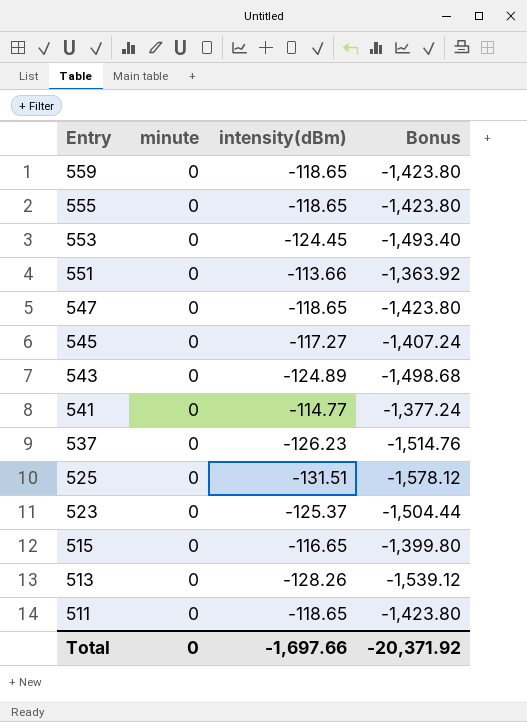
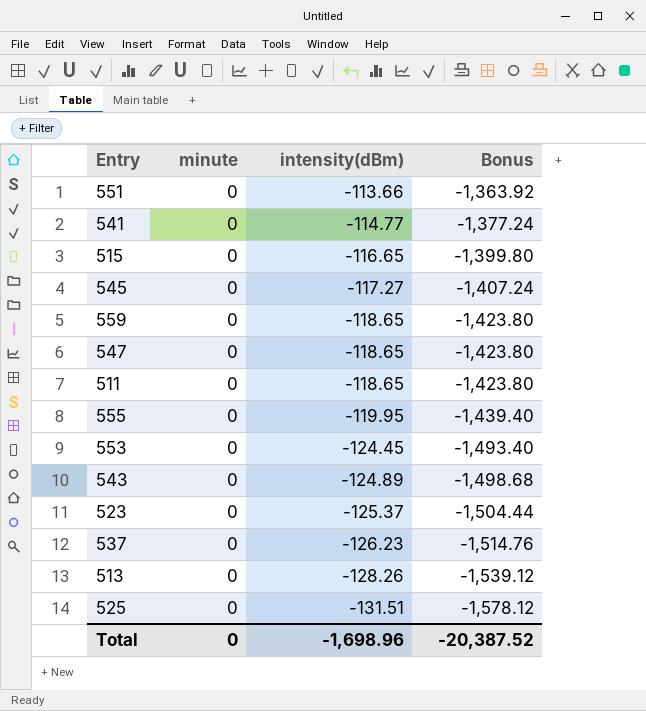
row order: Entry descending -> intensity(dBm) descending
555 | intensity(dBm): -118.65 -> -119.95
555 | Bonus: -1,423.80 -> -1,439.40
Total | intensity(dBm): -1,697.66 -> -1,698.96
Total | Bonus: -20,371.92 -> -20,387.52

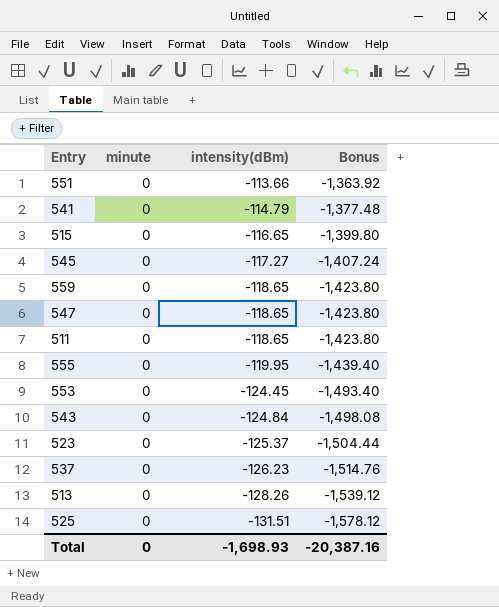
541 | intensity(dBm): -114.77 -> -114.79
541 | Bonus: -1,377.24 -> -1,377.48
543 | intensity(dBm): -124.89 -> -124.84
543 | Bonus: -1,498.68 -> -1,498.08
Total | intensity(dBm): -1,698.96 -> -1,698.93
Total | Bonus: -20,387.52 -> -20,387.16

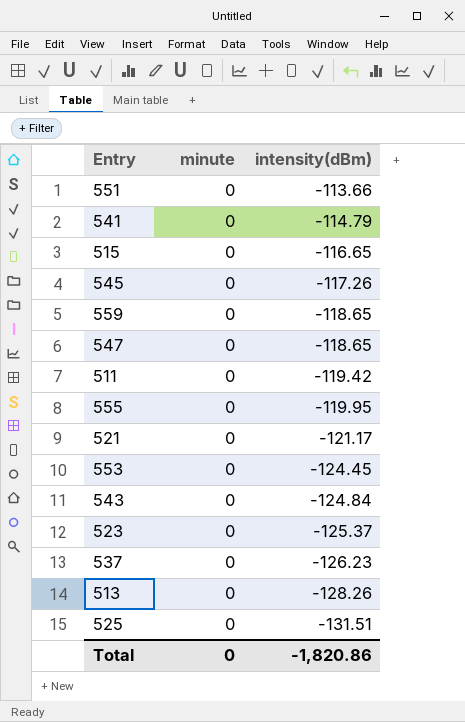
column Bonus | formula: [intensity(dBm)] * 12 -> none
545 | intensity(dBm): -117.27 -> -117.26
511 | intensity(dBm): -118.65 -> -119.42
row 521: none -> 0 | -121.17
Total | intensity(dBm): -1,698.93 -> -1,820.86

